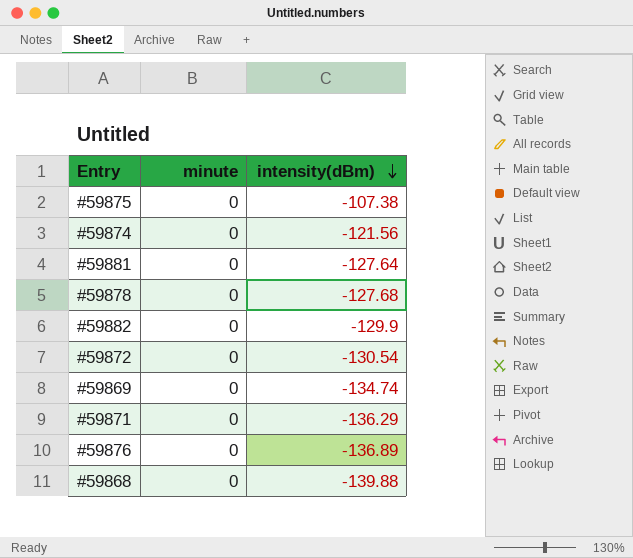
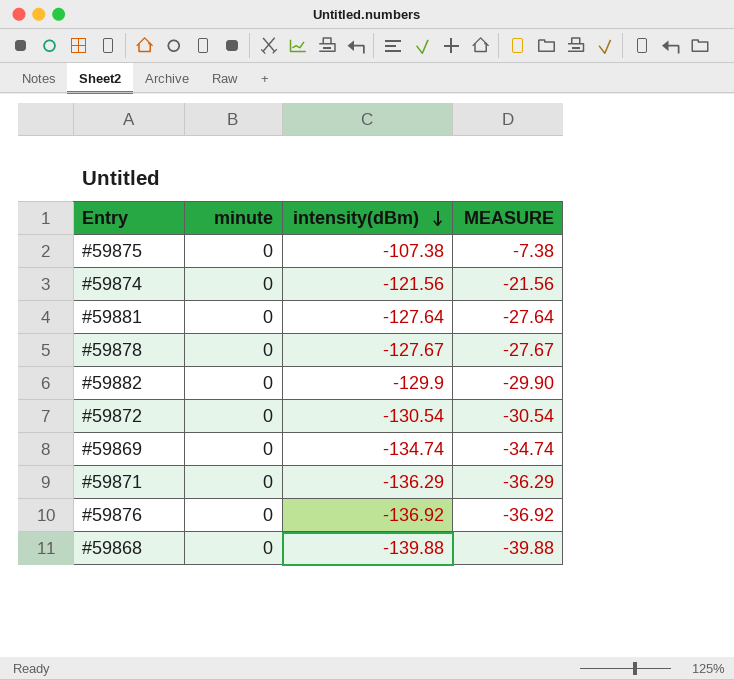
column MEASURE | formula: none -> [intensity(dBm)] + 100
#59878 | intensity(dBm): -127.68 -> -127.67
#59876 | intensity(dBm): -136.89 -> -136.92

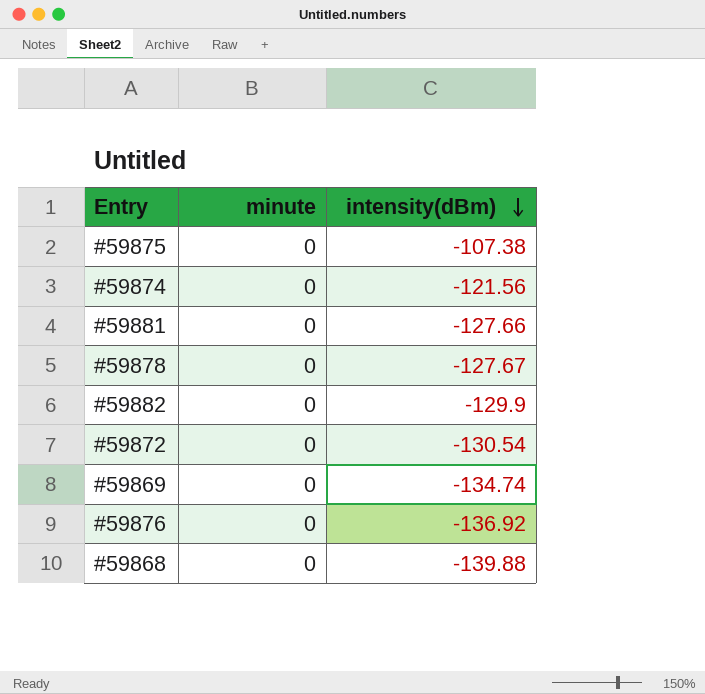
column MEASURE | formula: [intensity(dBm)] + 100 -> none
row #59871: 0 | -136.29 | -36.29 -> none
#59881 | intensity(dBm): -127.64 -> -127.66

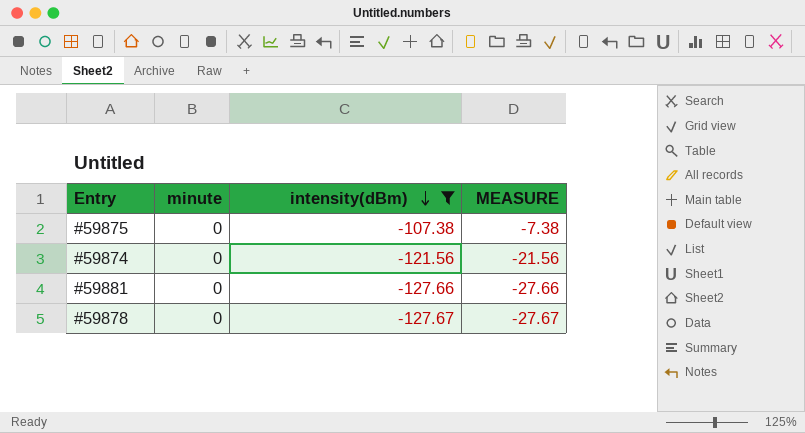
filter: none -> intensity(dBm) >= -127.67
column MEASURE | formula: none -> [intensity(dBm)] + 100

